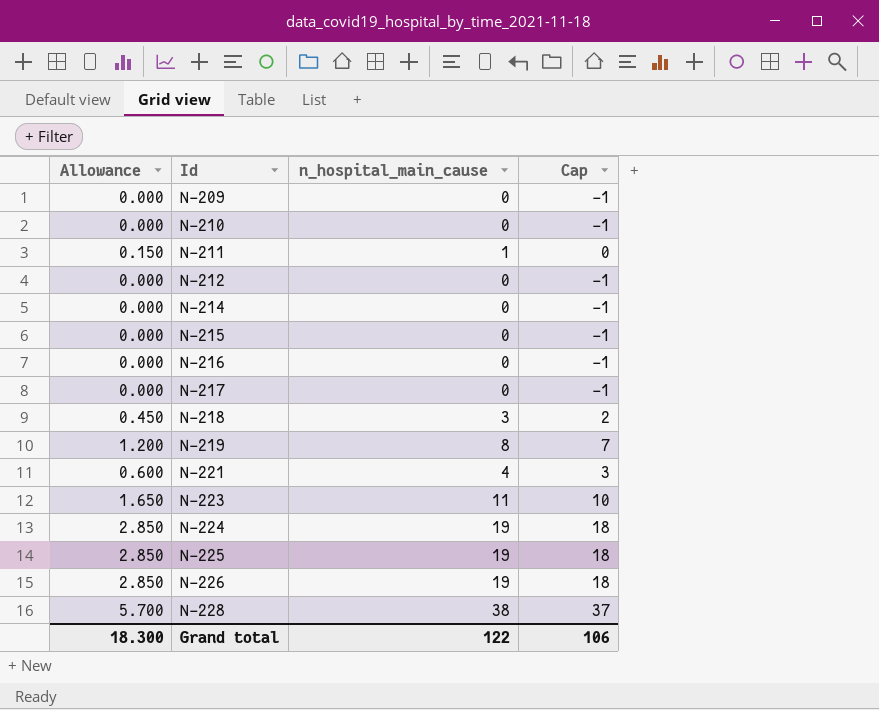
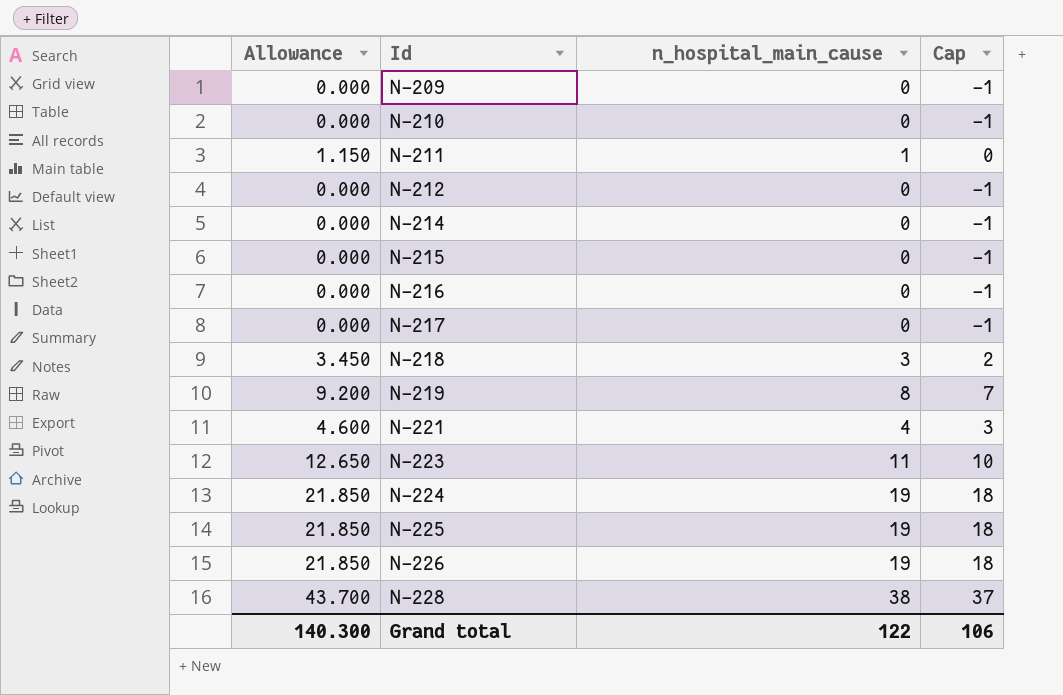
column Allowance | formula: [n_hospital_main_cause] * 0.15 -> [n_hospital_main_cause] * 1.15
Grand total | Allowance: 18.300 -> 140.300

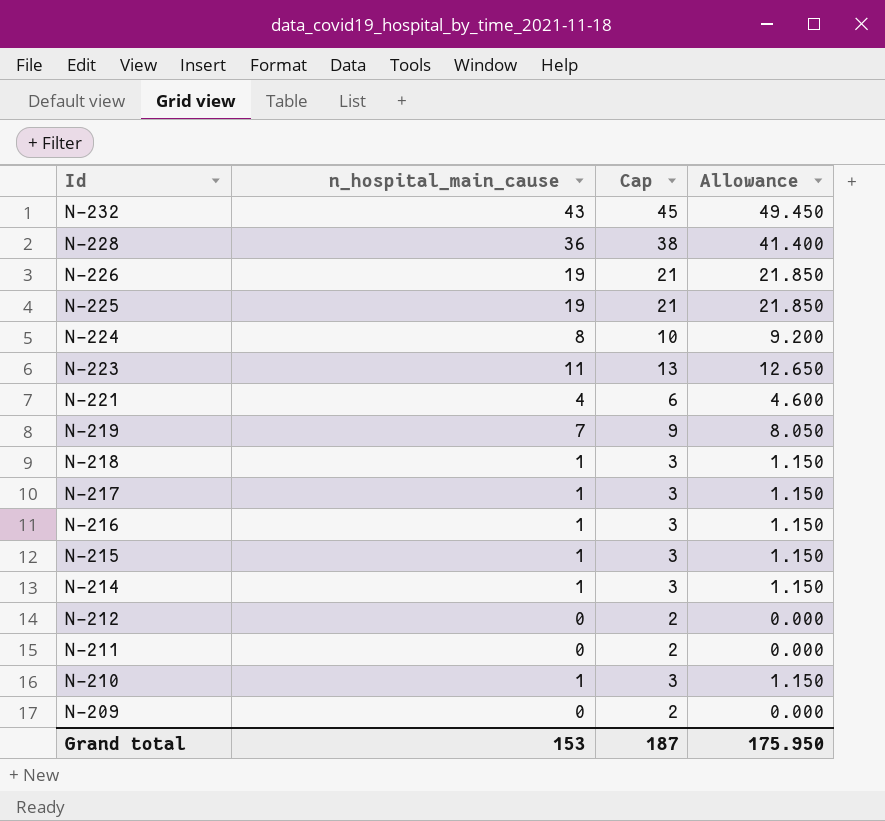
row order: Id ascending -> Id descending
column Cap | formula: [n_hospital_main_cause] - 1 -> [n_hospital_main_cause] + 2
column Allowance | position: 1 -> 4
row N-232: none -> 43 | 45 | 49.450
N-228 | n_hospital_main_cause: 38 -> 36
N-228 | Allowance: 43.700 -> 41.400
N-224 | n_hospital_main_cause: 19 -> 8
N-224 | Allowance: 21.850 -> 9.200
N-219 | n_hospital_main_cause: 8 -> 7
N-219 | Allowance: 9.200 -> 8.050
N-218 | n_hospital_main_cause: 3 -> 1
N-218 | Allowance: 3.450 -> 1.150
N-217 | n_hospital_main_cause: 0 -> 1
N-217 | Allowance: 0.000 -> 1.150
N-216 | n_hospital_main_cause: 0 -> 1
N-216 | Allowance: 0.000 -> 1.150
N-215 | n_hospital_main_cause: 0 -> 1
N-215 | Allowance: 0.000 -> 1.150
N-214 | n_hospital_main_cause: 0 -> 1
N-214 | Allowance: 0.000 -> 1.150
N-211 | n_hospital_main_cause: 1 -> 0
N-211 | Allowance: 1.150 -> 0.000
N-210 | n_hospital_main_cause: 0 -> 1
N-210 | Allowance: 0.000 -> 1.150
Grand total | n_hospital_main_cause: 122 -> 153
Grand total | Cap: 106 -> 187
Grand total | Allowance: 140.300 -> 175.950

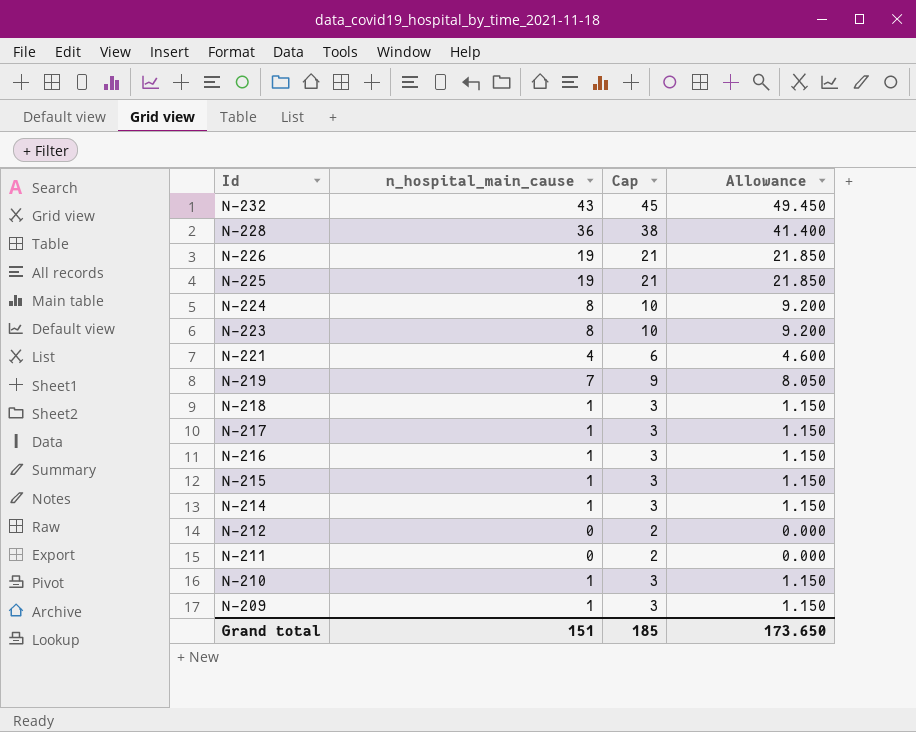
N-223 | n_hospital_main_cause: 11 -> 8
N-223 | Cap: 13 -> 10
N-223 | Allowance: 12.650 -> 9.200
N-209 | n_hospital_main_cause: 0 -> 1
N-209 | Cap: 2 -> 3
N-209 | Allowance: 0.000 -> 1.150
Grand total | n_hospital_main_cause: 153 -> 151
Grand total | Cap: 187 -> 185
Grand total | Allowance: 175.950 -> 173.650

